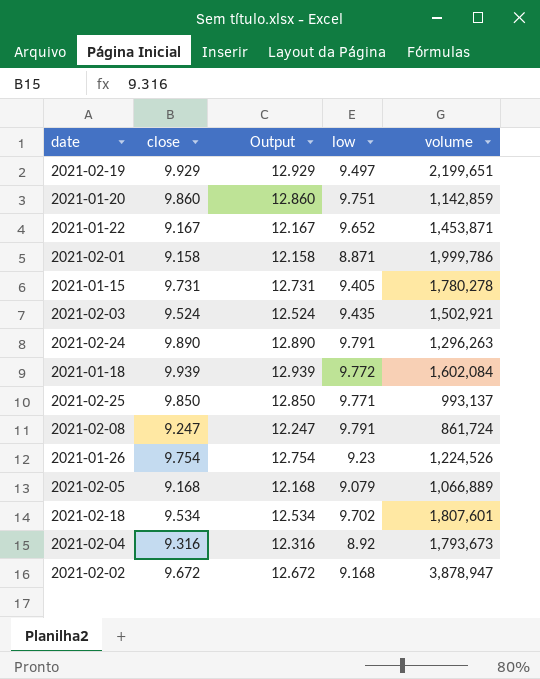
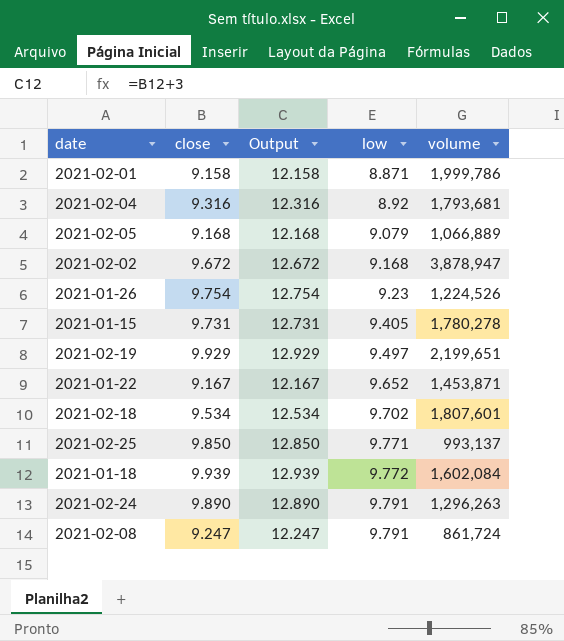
row order: none -> low ascending
row 2021-01-20: 9.860 | 12.860 | 9.751 | 1,142,859 -> none
row 2021-02-03: 9.524 | 12.524 | 9.435 | 1,502,921 -> none
2021-02-04 | volume: 1,793,673 -> 1,793,681

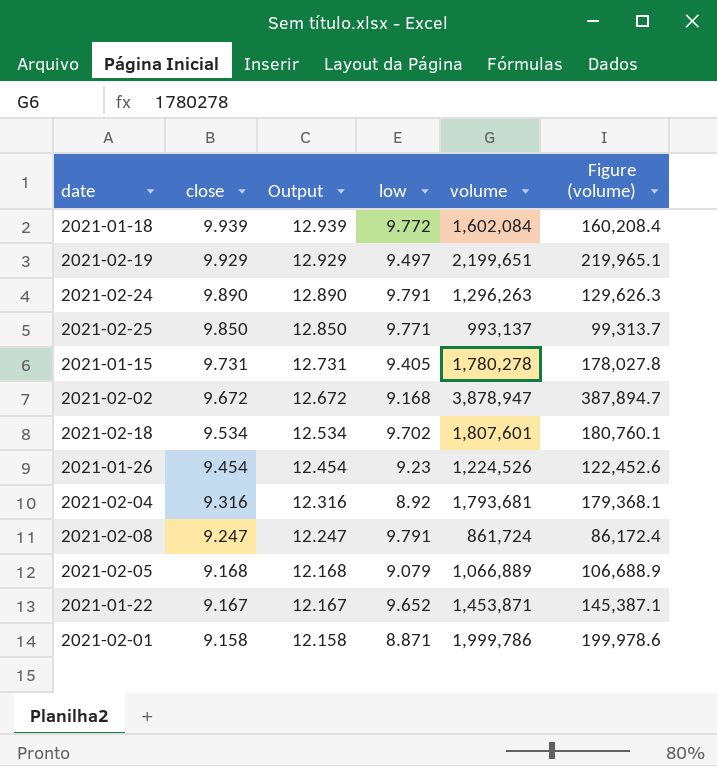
row order: low ascending -> close descending
column Figure (volume) | formula: none -> [volume] * 0.1
2021-01-26 | close: 9.754 -> 9.454
2021-01-26 | Output: 12.754 -> 12.454

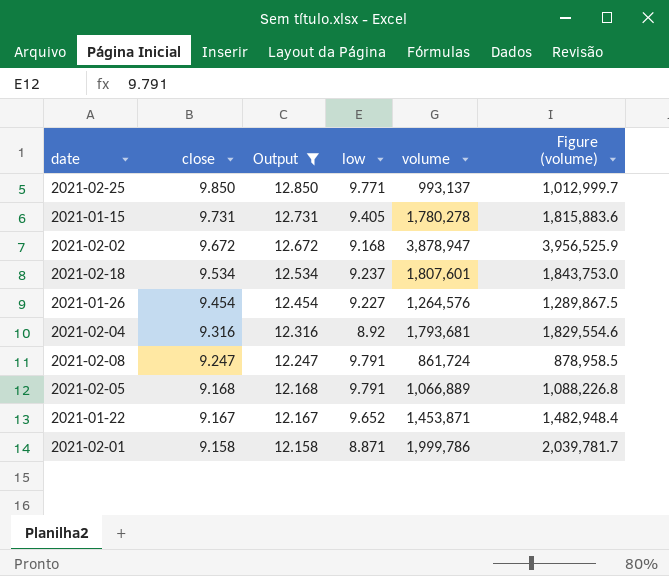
filter: none -> Output <= 12.850
column Figure (volume) | formula: [volume] * 0.1 -> [volume] * 1.02
2021-02-18 | low: 9.702 -> 9.237
2021-01-26 | low: 9.23 -> 9.227
2021-01-26 | volume: 1,224,526 -> 1,264,576
2021-02-05 | low: 9.079 -> 9.791

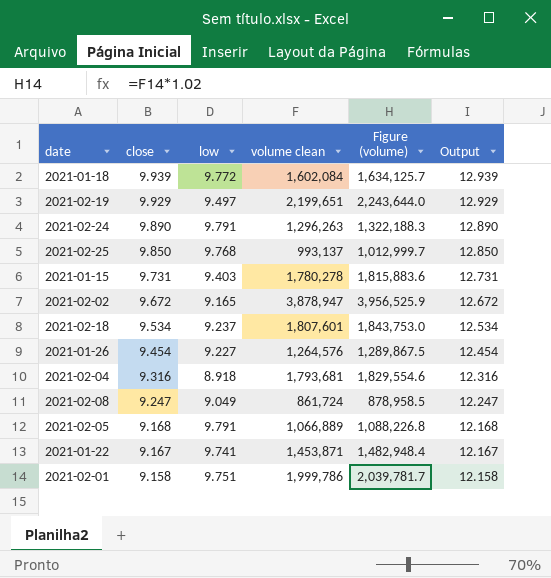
filter: Output <= 12.850 -> none
column name: volume -> volume clean
column Output | position: 3 -> 6
2021-02-25 | low: 9.771 -> 9.768
2021-01-15 | low: 9.405 -> 9.403
2021-02-02 | low: 9.168 -> 9.165
2021-02-04 | low: 8.92 -> 8.918
2021-02-08 | low: 9.791 -> 9.049
2021-01-22 | low: 9.652 -> 9.741
2021-02-01 | low: 8.871 -> 9.751

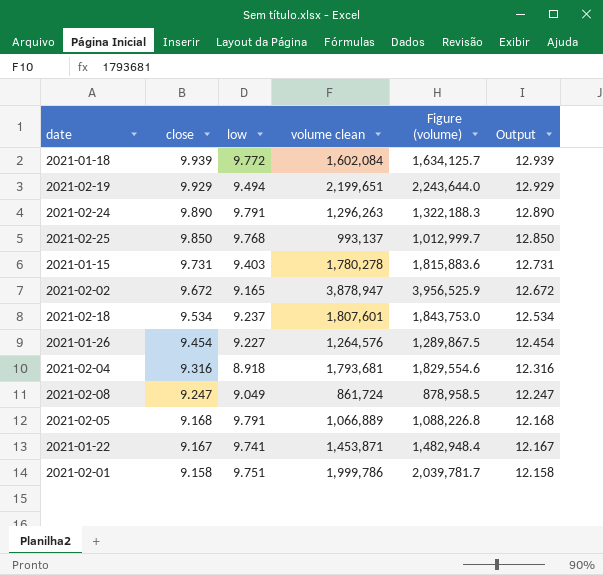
2021-02-19 | low: 9.497 -> 9.494

